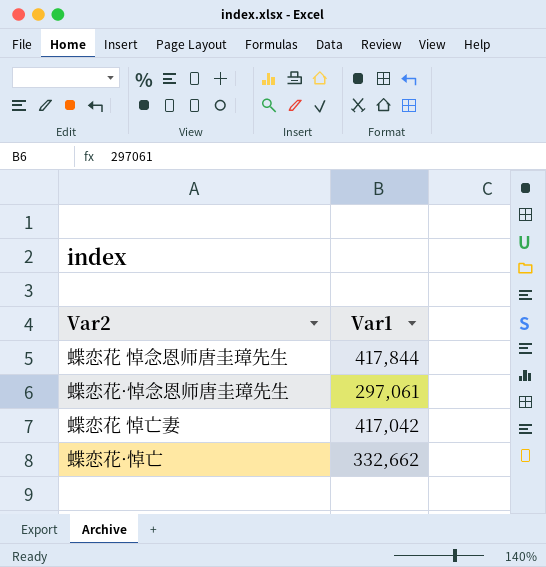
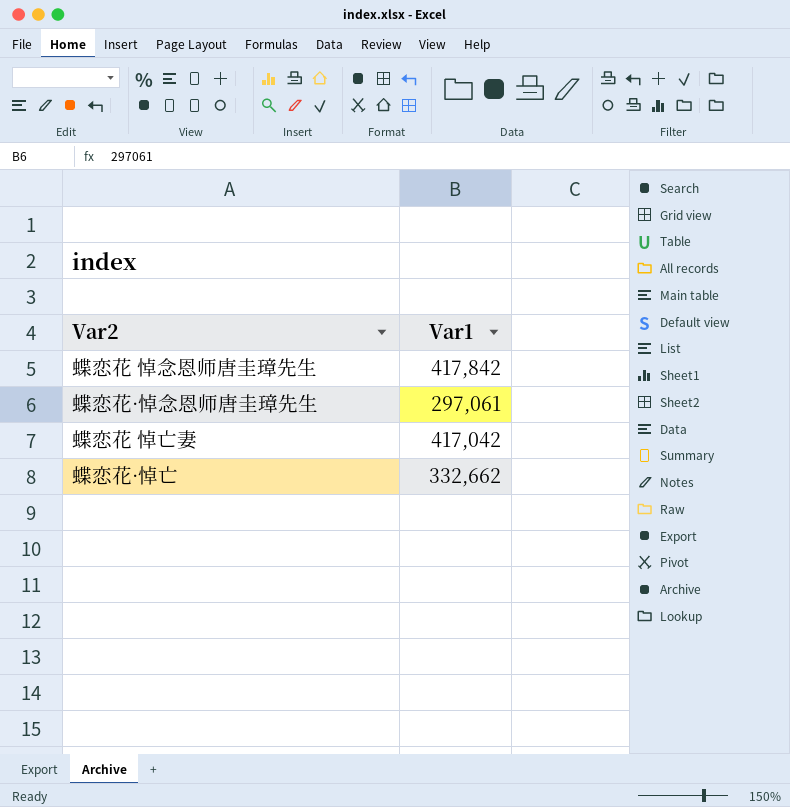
蝶恋花 悼念恩师唐圭璋先生 | Var1: 417,844 -> 417,842

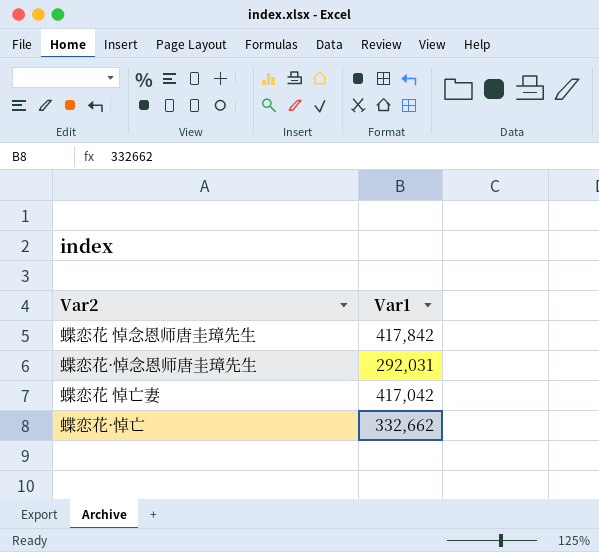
蝶恋花·悼念恩师唐圭璋先生 | Var1: 297,061 -> 292,031

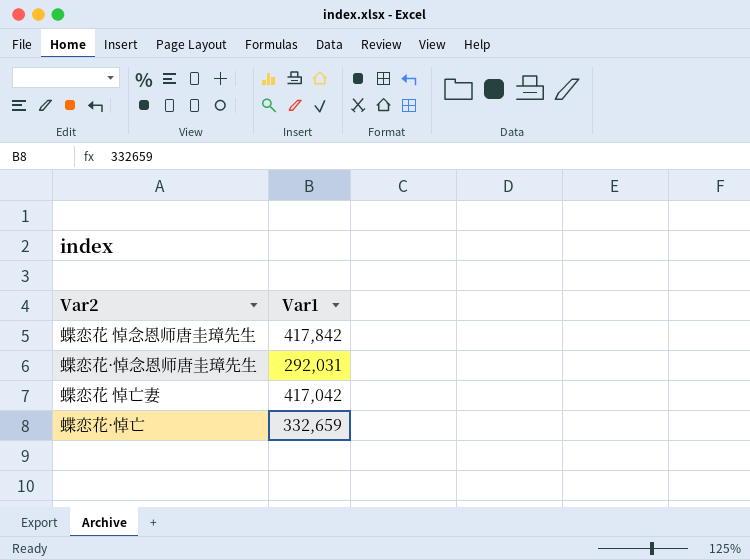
蝶恋花·悼亡 | Var1: 332,662 -> 332,659

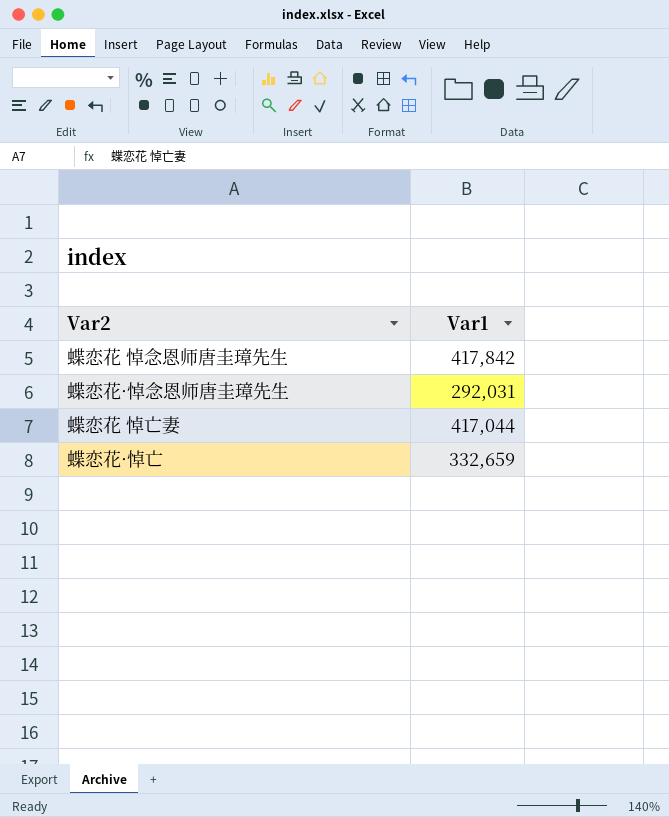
蝶恋花 悼亡妻 | Var1: 417,042 -> 417,044

